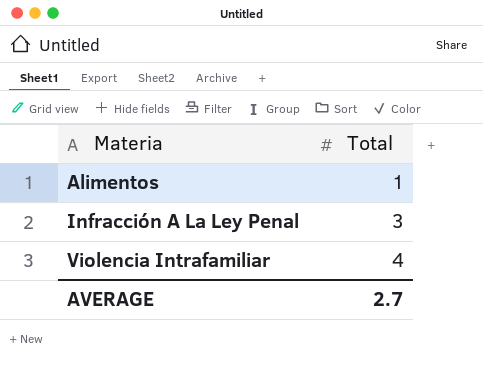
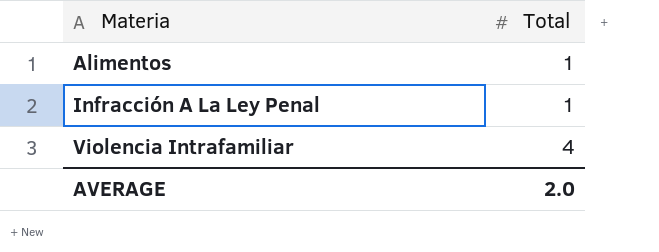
Infracción A La Ley Penal | Total: 3 -> 1
AVERAGE | Total: 2.7 -> 2.0

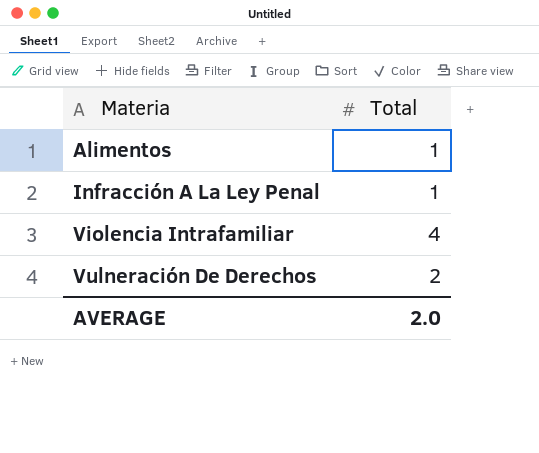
row Vulneración De Derechos: none -> 2

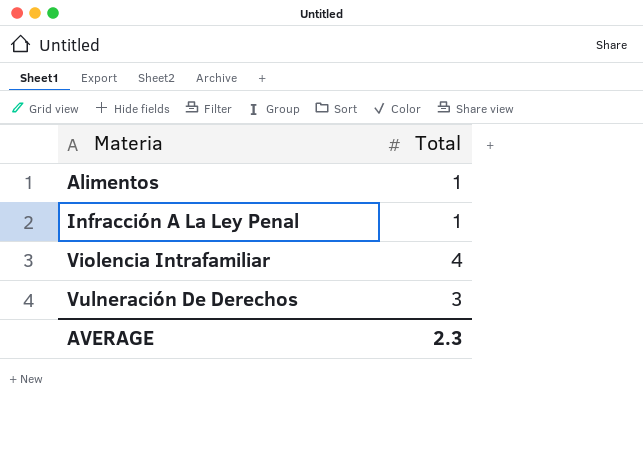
Vulneración De Derechos | Total: 2 -> 3
AVERAGE | Total: 2.0 -> 2.3

